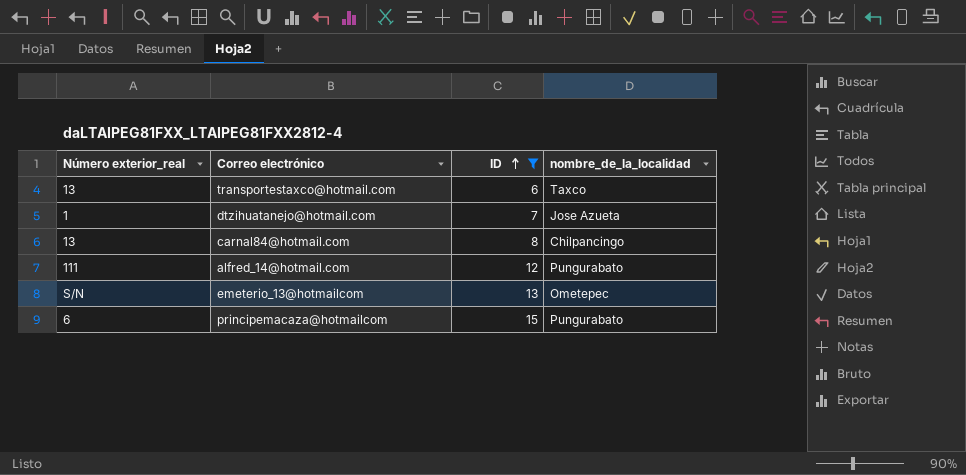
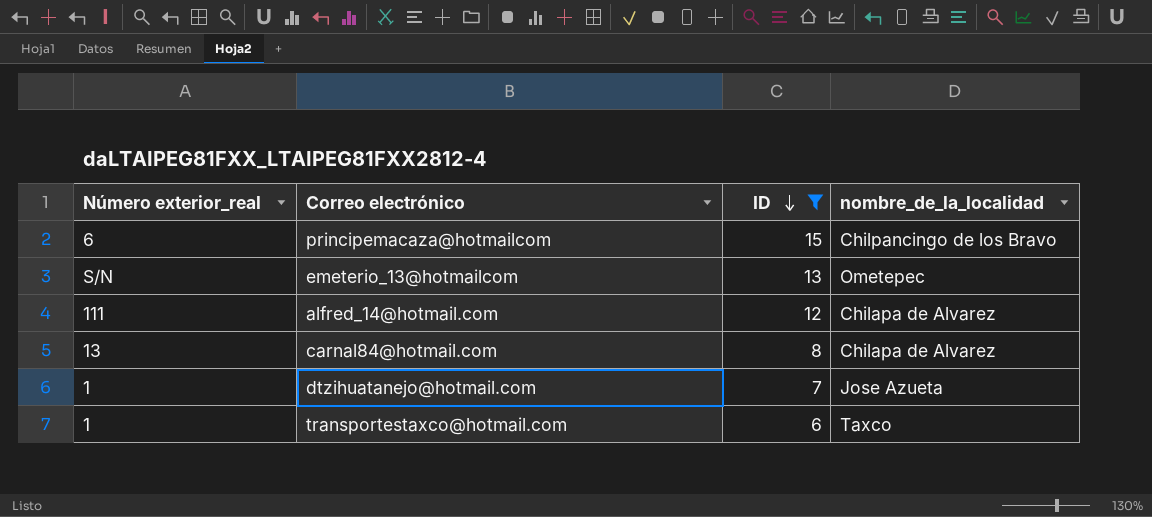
row order: ID ascending -> ID descending
principemacaza@hotmailcom | nombre_de_la_localidad: Pungurabato -> Chilpancingo de los Bravo
alfred_14@hotmail.com | nombre_de_la_localidad: Pungurabato -> Chilapa de Alvarez
carnal84@hotmail.com | nombre_de_la_localidad: Chilpancingo -> Chilapa de Alvarez
transportestaxco@hotmail.com | Número exterior_real: 13 -> 1

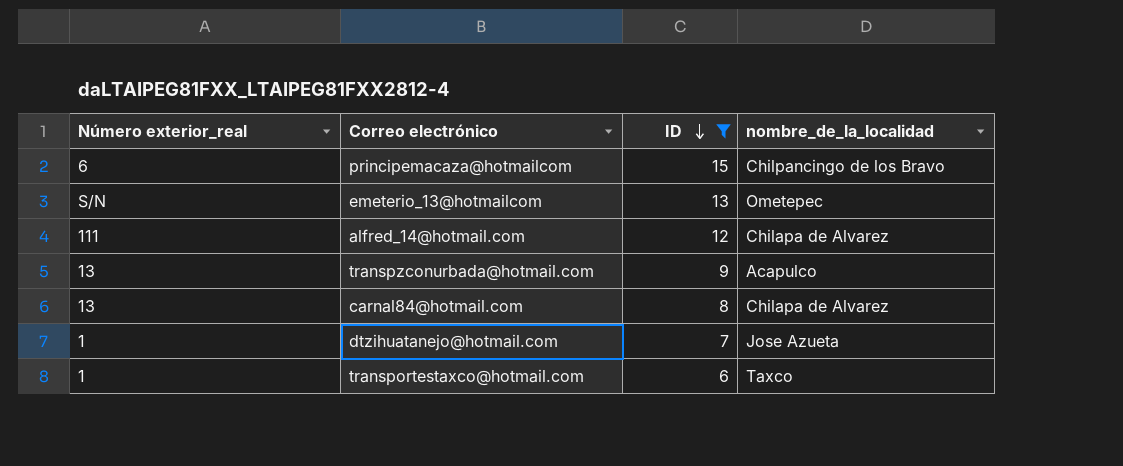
row transpzconurbada@hotmail.com: none -> 13 | 9 | Acapulco

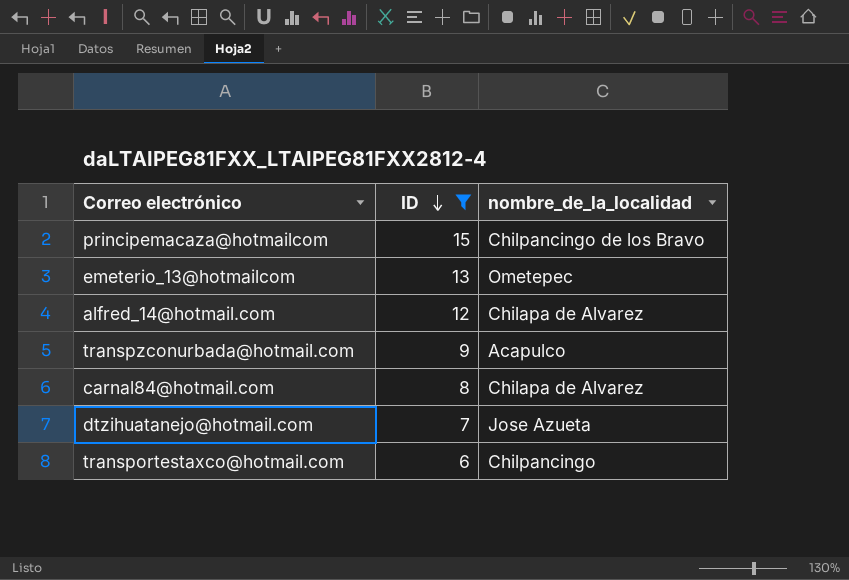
column Número exterior_real | position: 1 -> none
transportestaxco@hotmail.com | nombre_de_la_localidad: Taxco -> Chilpancingo

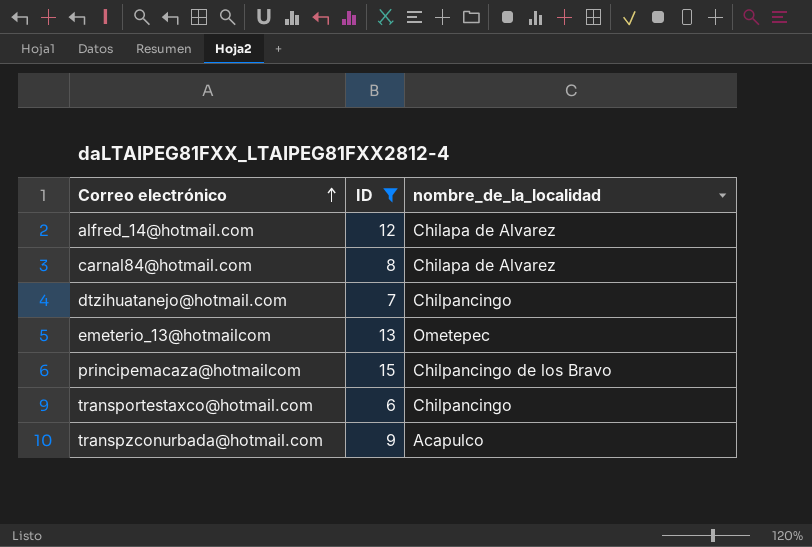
row order: ID descending -> Correo electrónico ascending
dtzihuatanejo@hotmail.com | nombre_de_la_localidad: Jose Azueta -> Chilpancingo

